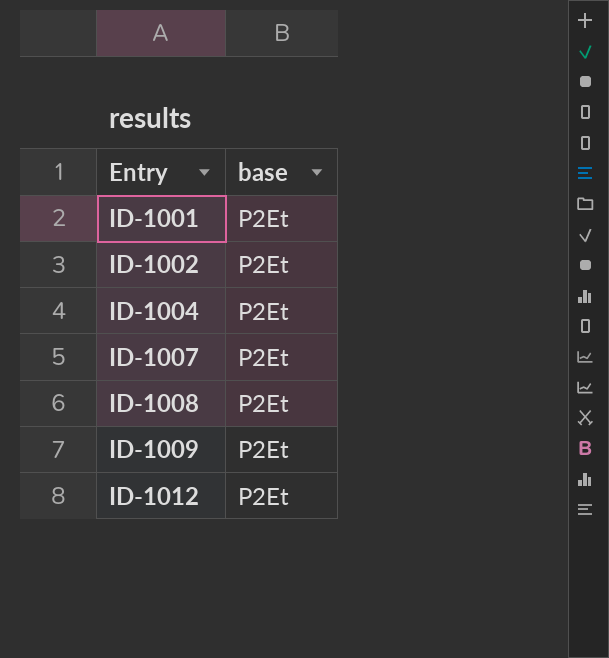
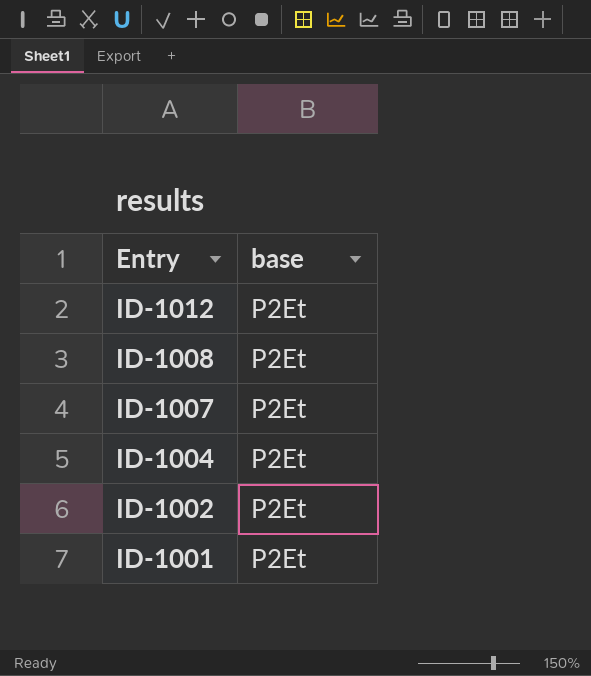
row order: Entry ascending -> Entry descending
row ID-1009: P2Et -> none

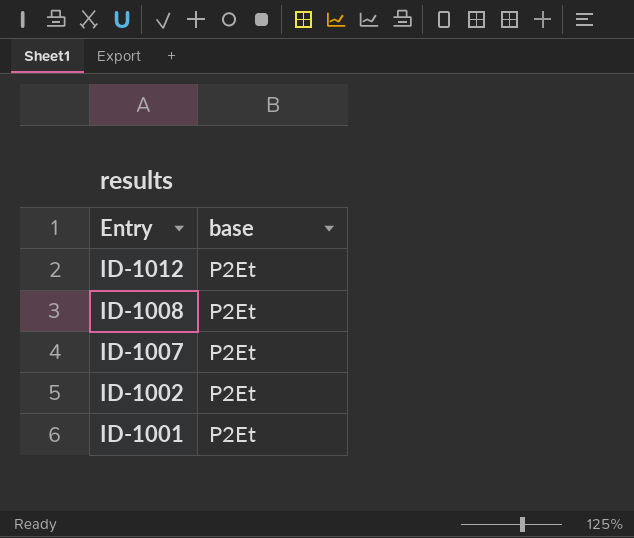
row ID-1004: P2Et -> none

